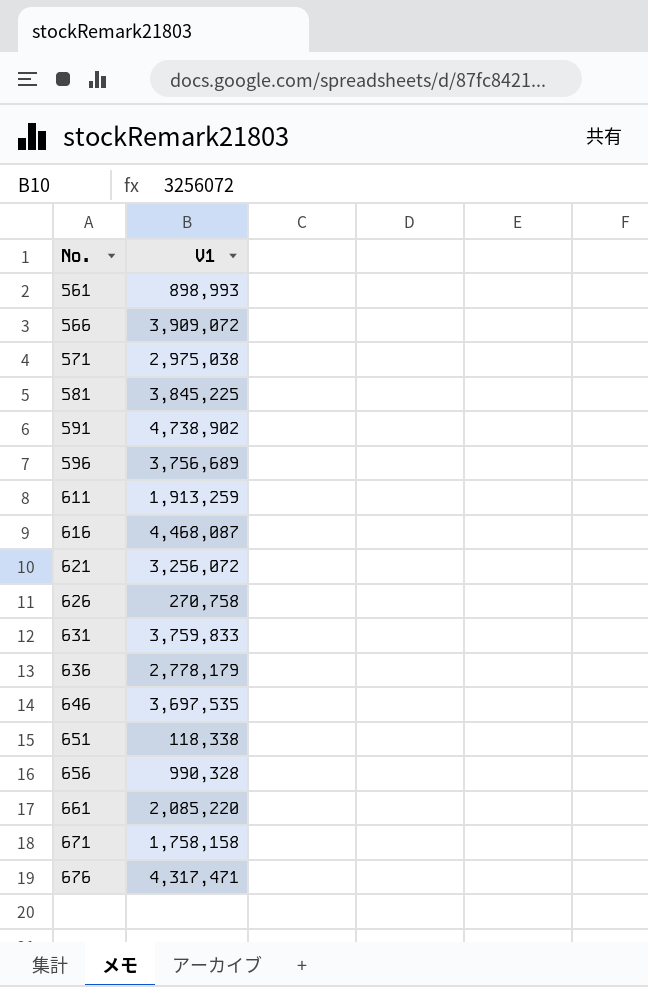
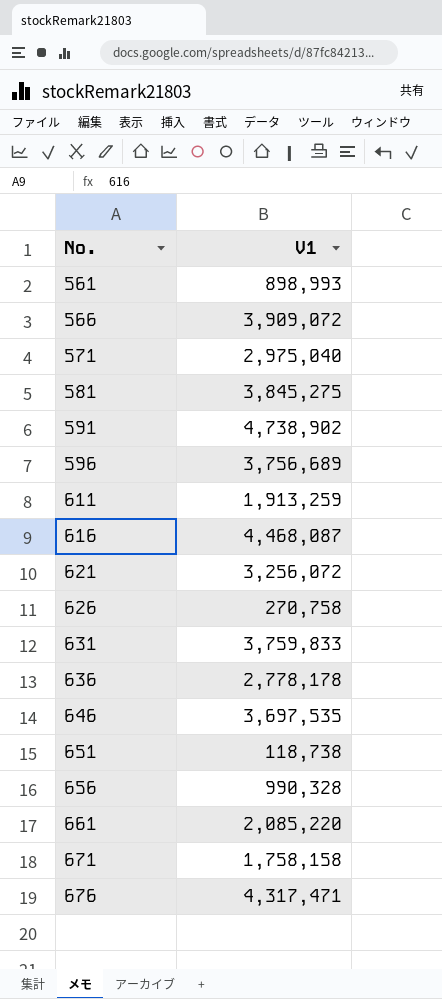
571 | V1: 2,975,038 -> 2,975,040
581 | V1: 3,845,225 -> 3,845,275
636 | V1: 2,778,179 -> 2,778,178
651 | V1: 118,338 -> 118,738

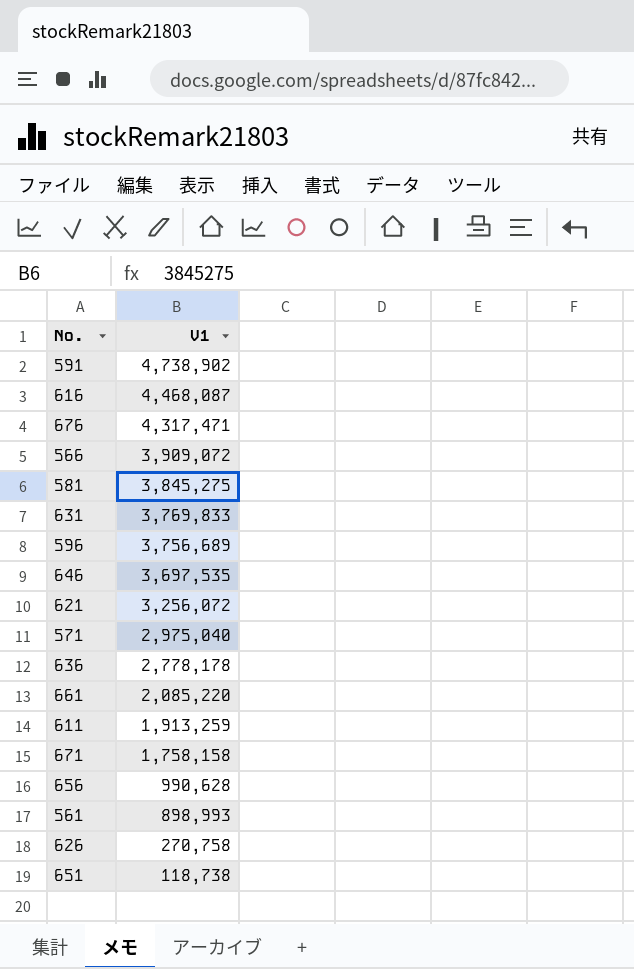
row order: No. ascending -> V1 descending
631 | V1: 3,759,833 -> 3,769,833
656 | V1: 990,328 -> 990,628

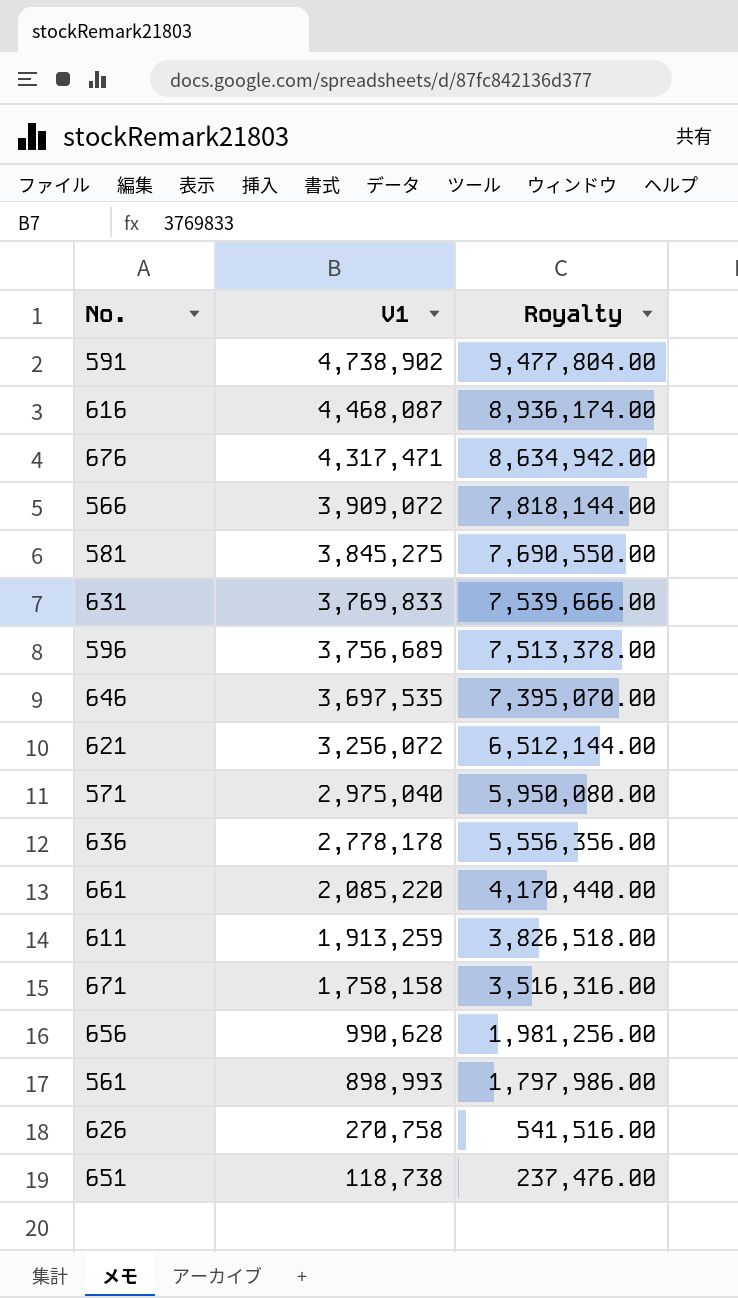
column Royalty | formula: none -> [V1] * 2

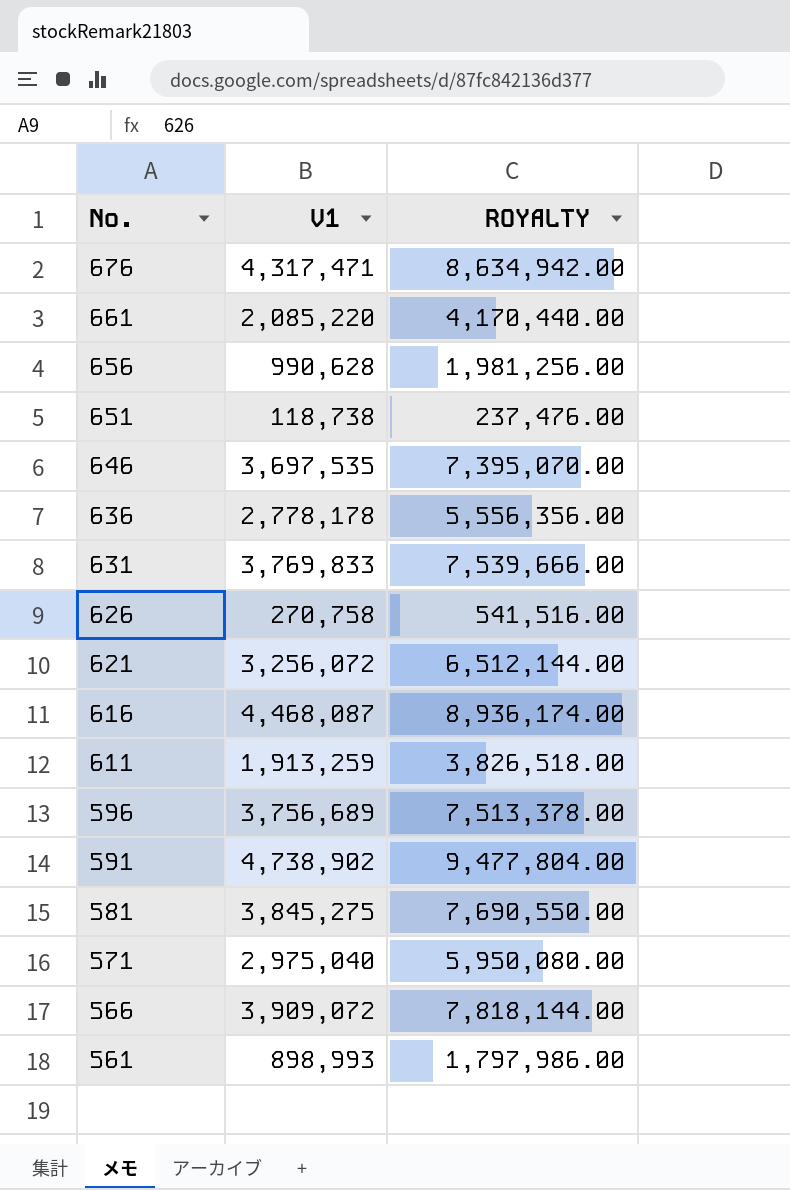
row order: V1 descending -> No. descending
column name: Royalty -> ROYALTY
row 671: 1,758,158 | 3,516,316.00 -> none

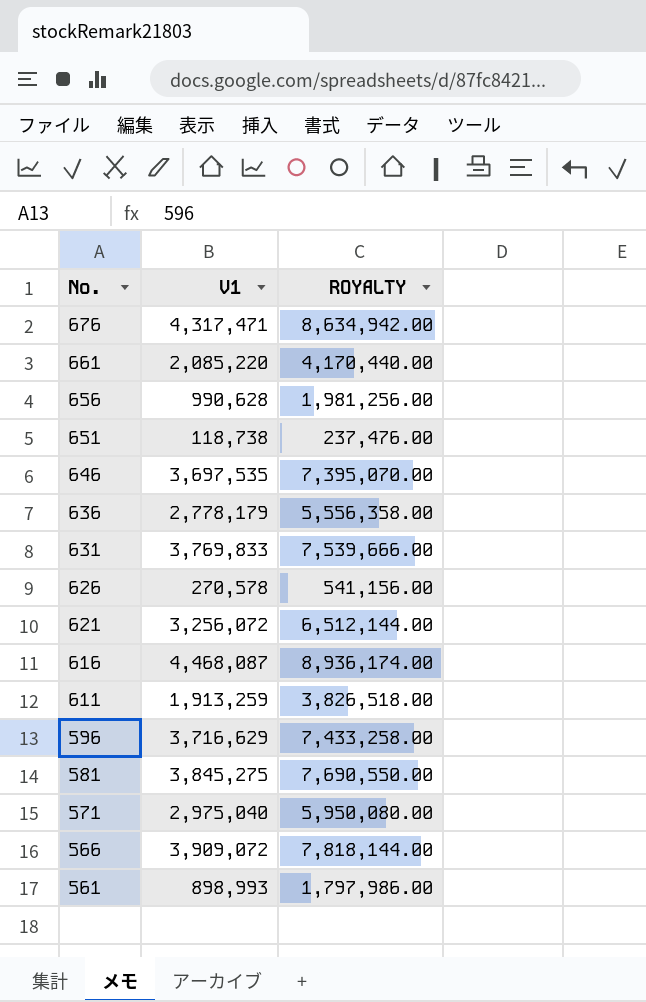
row 591: 4,738,902 | 9,477,804.00 -> none
636 | V1: 2,778,178 -> 2,778,179
636 | ROYALTY: 5,556,356.00 -> 5,556,358.00
626 | V1: 270,758 -> 270,578
626 | ROYALTY: 541,516.00 -> 541,156.00
596 | V1: 3,756,689 -> 3,716,629
596 | ROYALTY: 7,513,378.00 -> 7,433,258.00

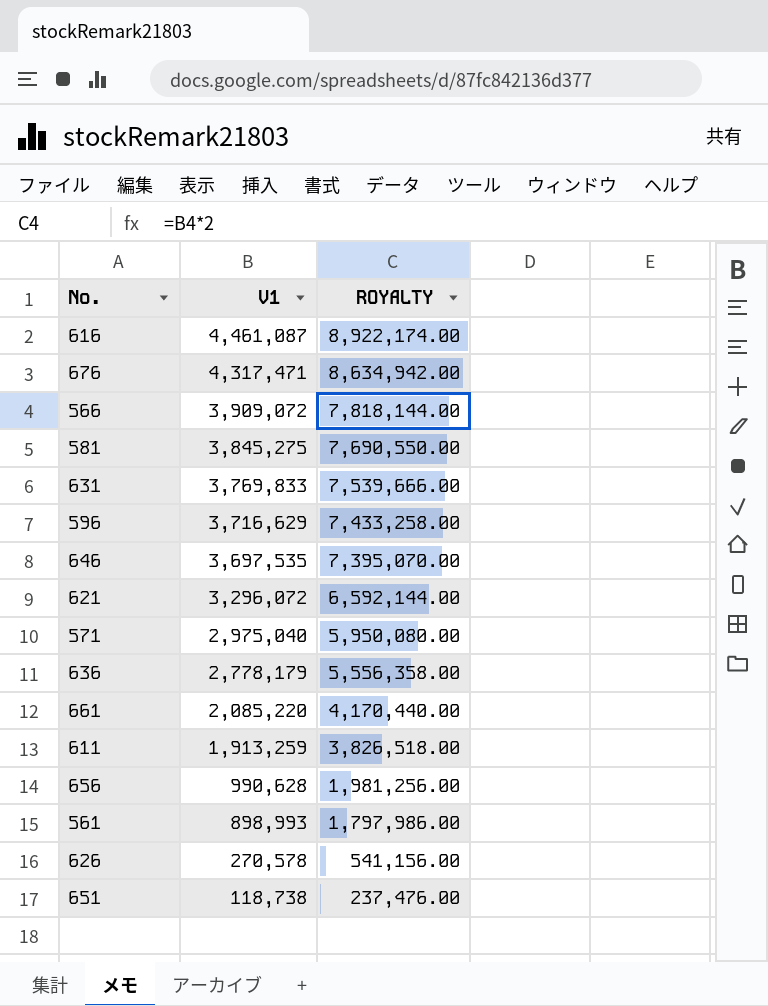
row order: No. descending -> V1 descending
616 | V1: 4,468,087 -> 4,461,087
616 | ROYALTY: 8,936,174.00 -> 8,922,174.00
621 | V1: 3,256,072 -> 3,296,072
621 | ROYALTY: 6,512,144.00 -> 6,592,144.00

